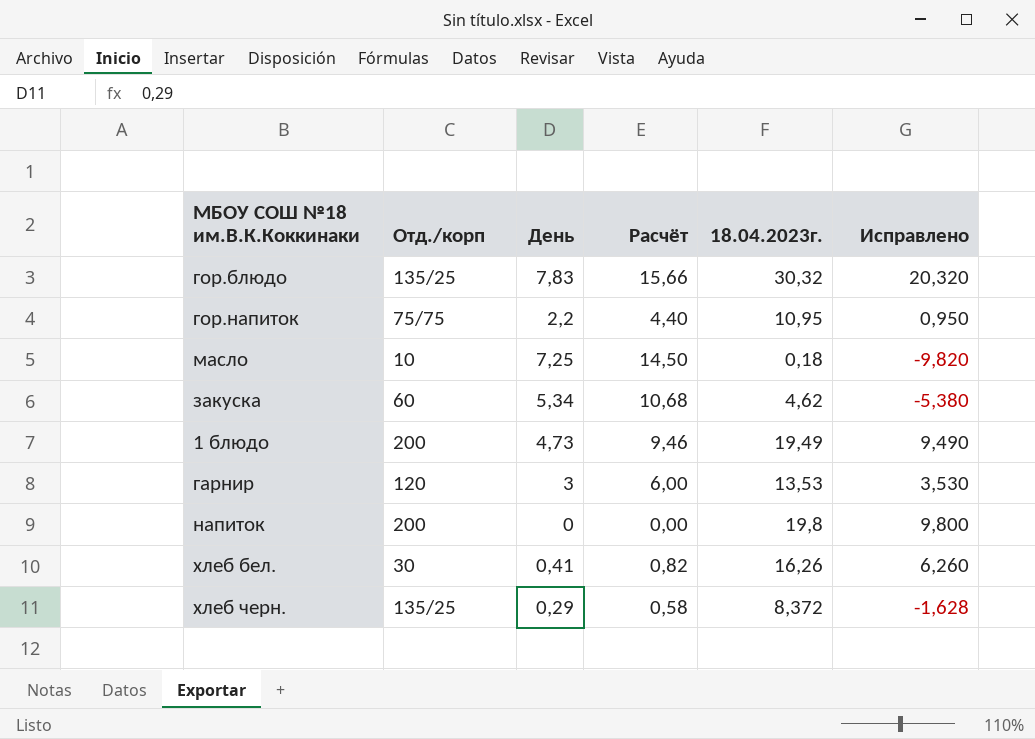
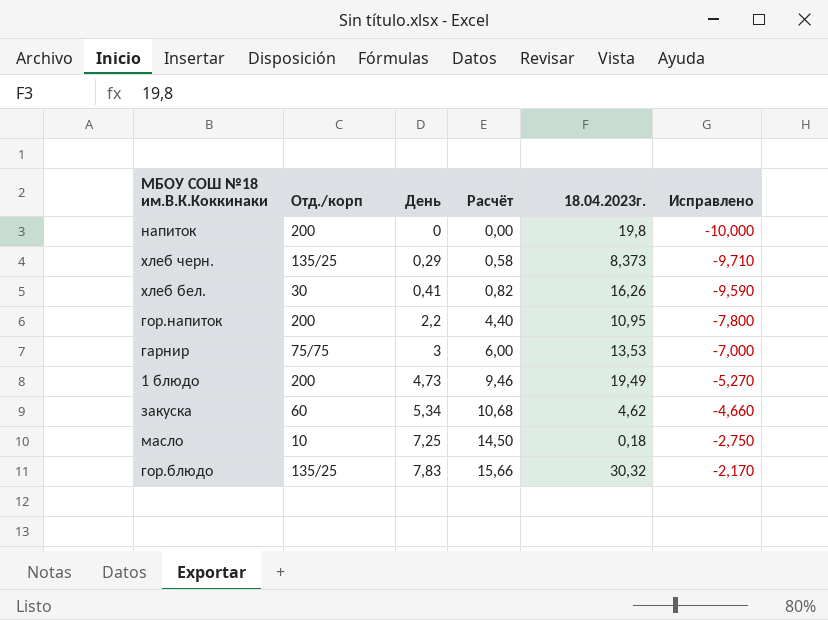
row order: none -> День ascending
column Исправлено | formula: [18.04.2023г.] - 10 -> [День] - 10
хлеб черн. | 18.04.2023г.: 8,372 -> 8,373
гор.напиток | Отд./корп: 75/75 -> 200
гарнир | Отд./корп: 120 -> 75/75

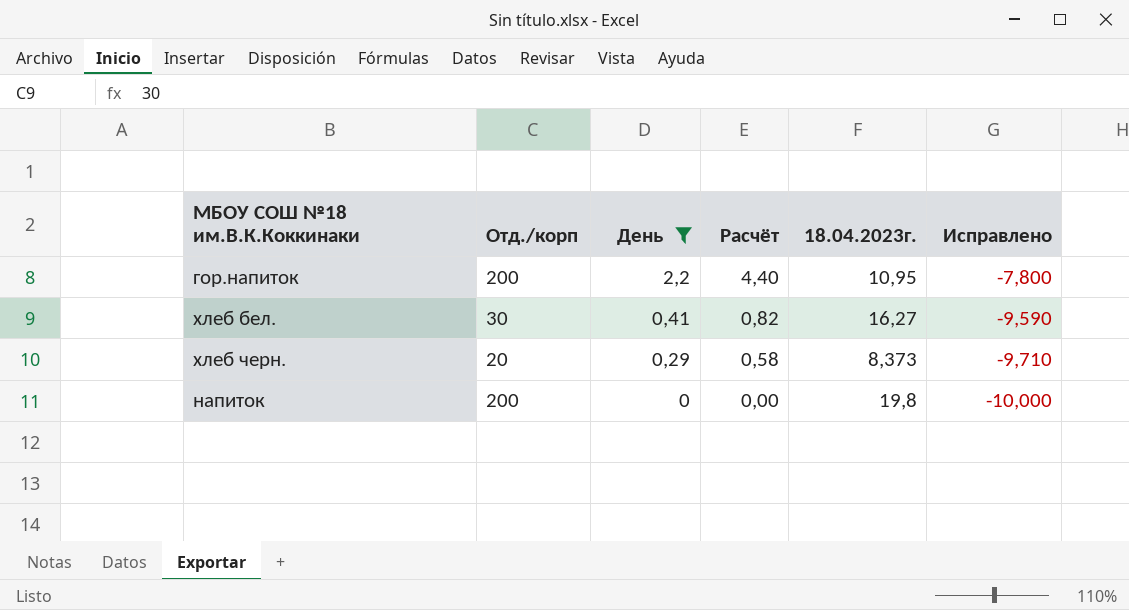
filter: none -> День <= 2,2
row order: День ascending -> День descending
хлеб бел. | 18.04.2023г.: 16,26 -> 16,27
хлеб черн. | Отд./корп: 135/25 -> 20

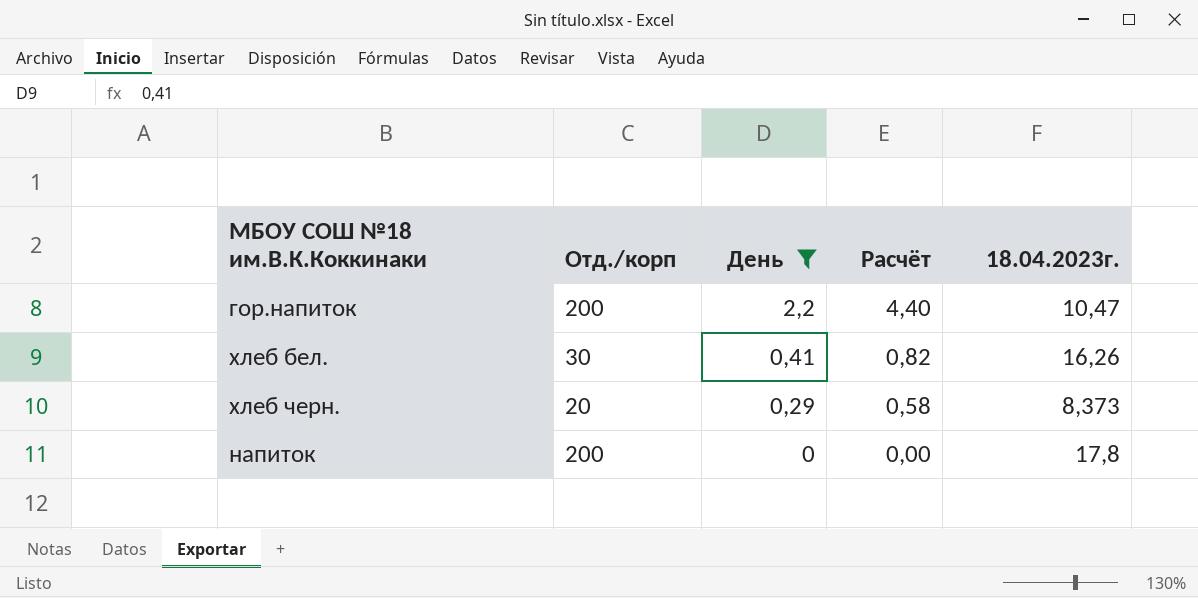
column Исправлено | formula: [День] - 10 -> none
гор.напиток | 18.04.2023г.: 10,95 -> 10,47
хлеб бел. | 18.04.2023г.: 16,27 -> 16,26
напиток | 18.04.2023г.: 19,8 -> 17,8

